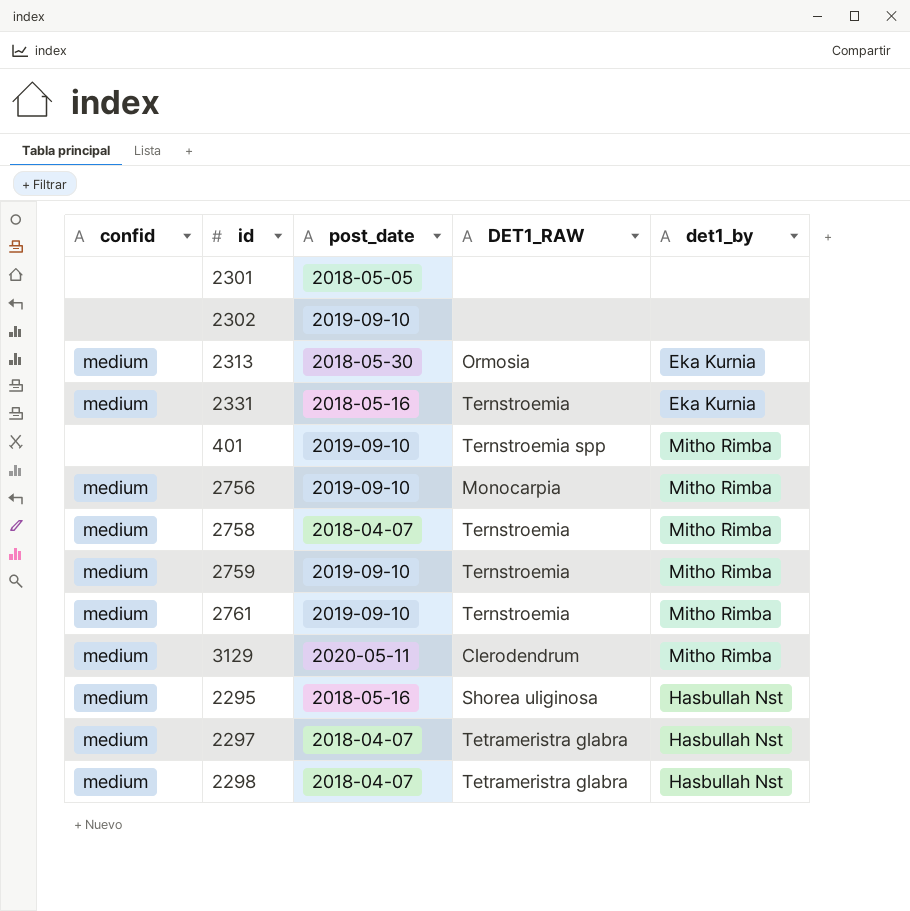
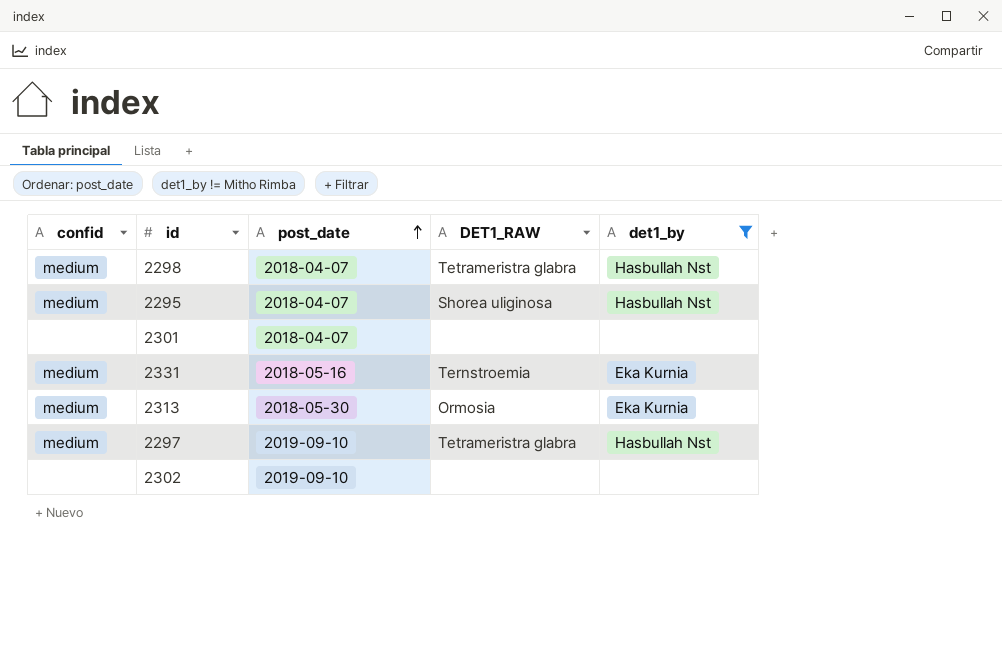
filter: none -> det1_by != Mitho Rimba
row order: none -> post_date ascending
2295 | post_date: 2018-05-16 -> 2018-04-07
2301 | post_date: 2018-05-05 -> 2018-04-07
2297 | post_date: 2018-04-07 -> 2019-09-10

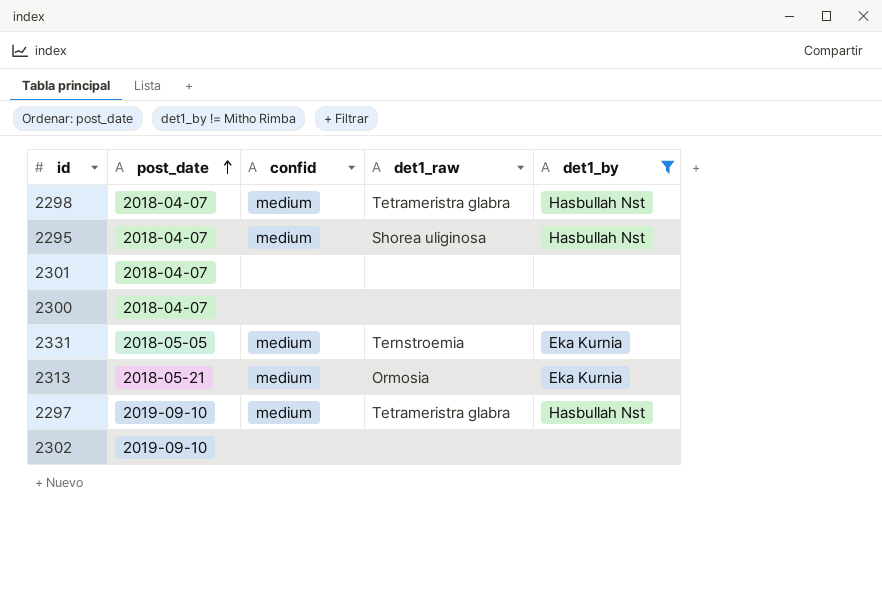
column confid | position: 1 -> 3
column name: DET1_RAW -> det1_raw
row 2300: none -> 2018-04-07 | none | none | none
2331 | post_date: 2018-05-16 -> 2018-05-05
2313 | post_date: 2018-05-30 -> 2018-05-21

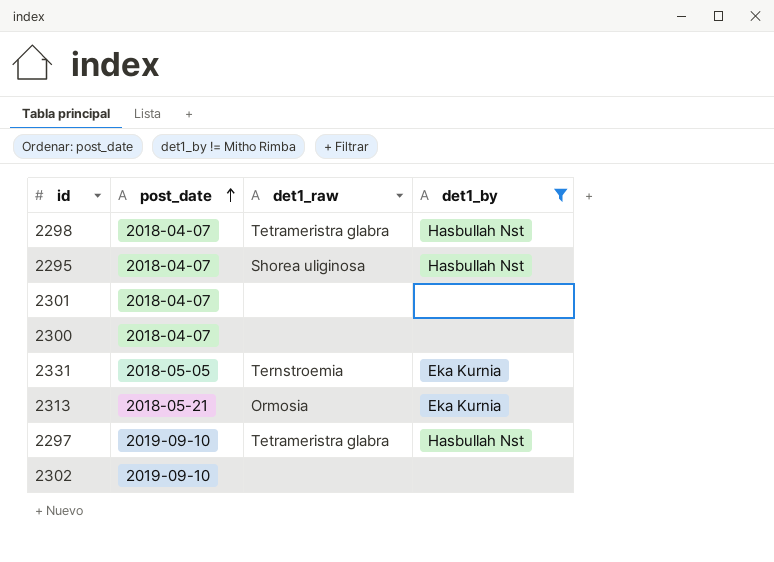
column confid | position: 3 -> none

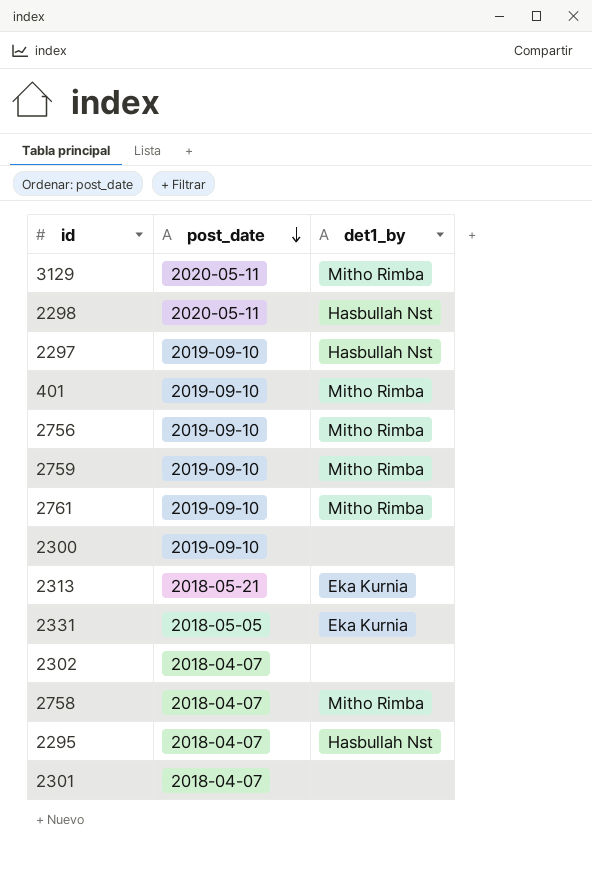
filter: det1_by != Mitho Rimba -> none
row order: post_date ascending -> post_date descending
column det1_raw | position: 3 -> none
2298 | post_date: 2018-04-07 -> 2020-05-11
2300 | post_date: 2018-04-07 -> 2019-09-10
2302 | post_date: 2019-09-10 -> 2018-04-07

